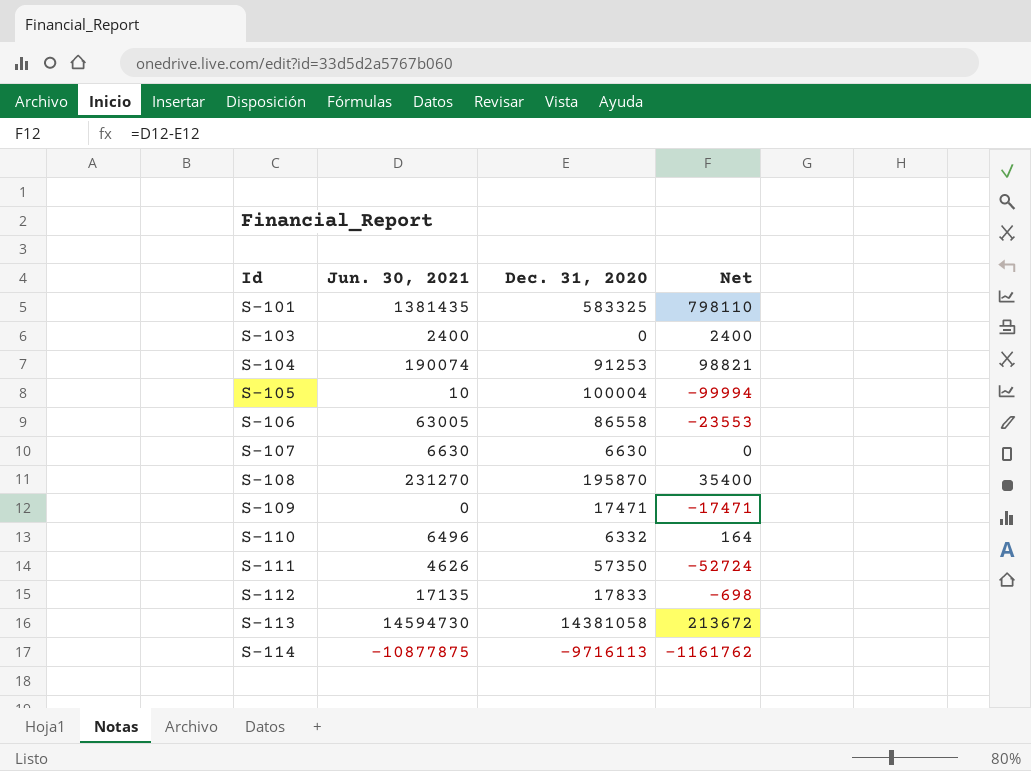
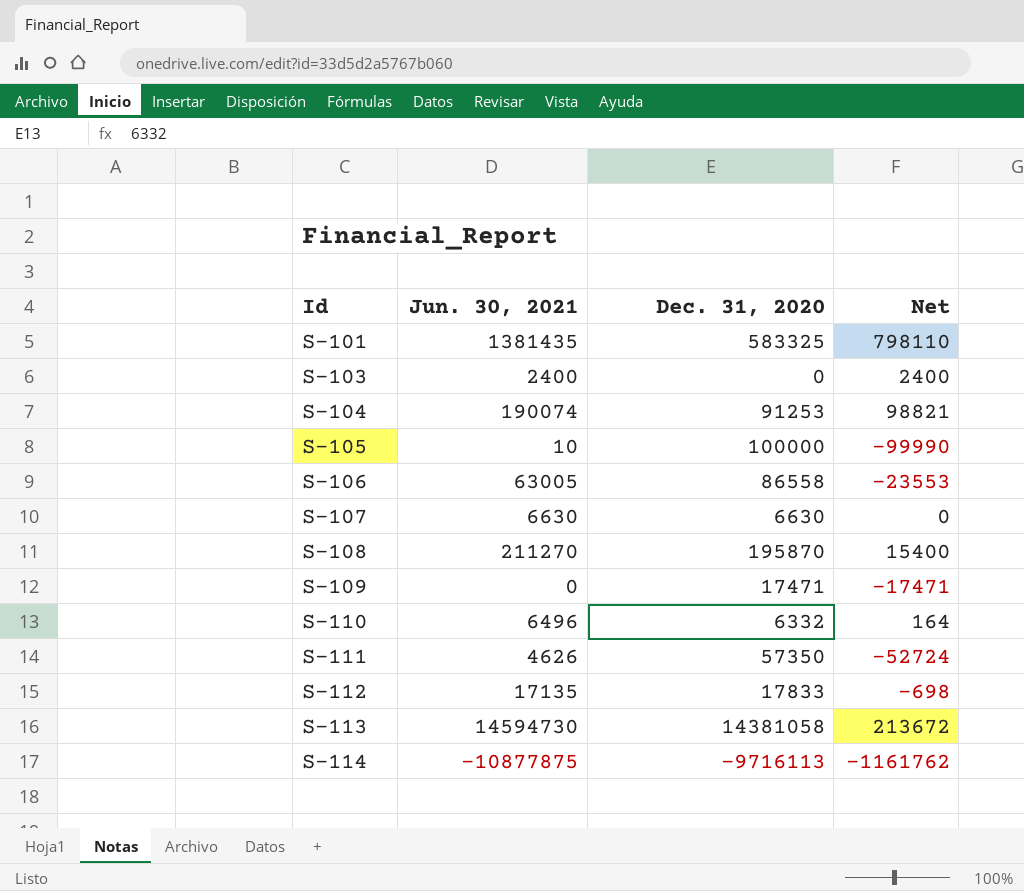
S-105 | Dec. 31, 2020: 100004 -> 100000
S-105 | Net: -99994 -> -99990
S-108 | Jun. 30, 2021: 231270 -> 211270
S-108 | Net: 35400 -> 15400

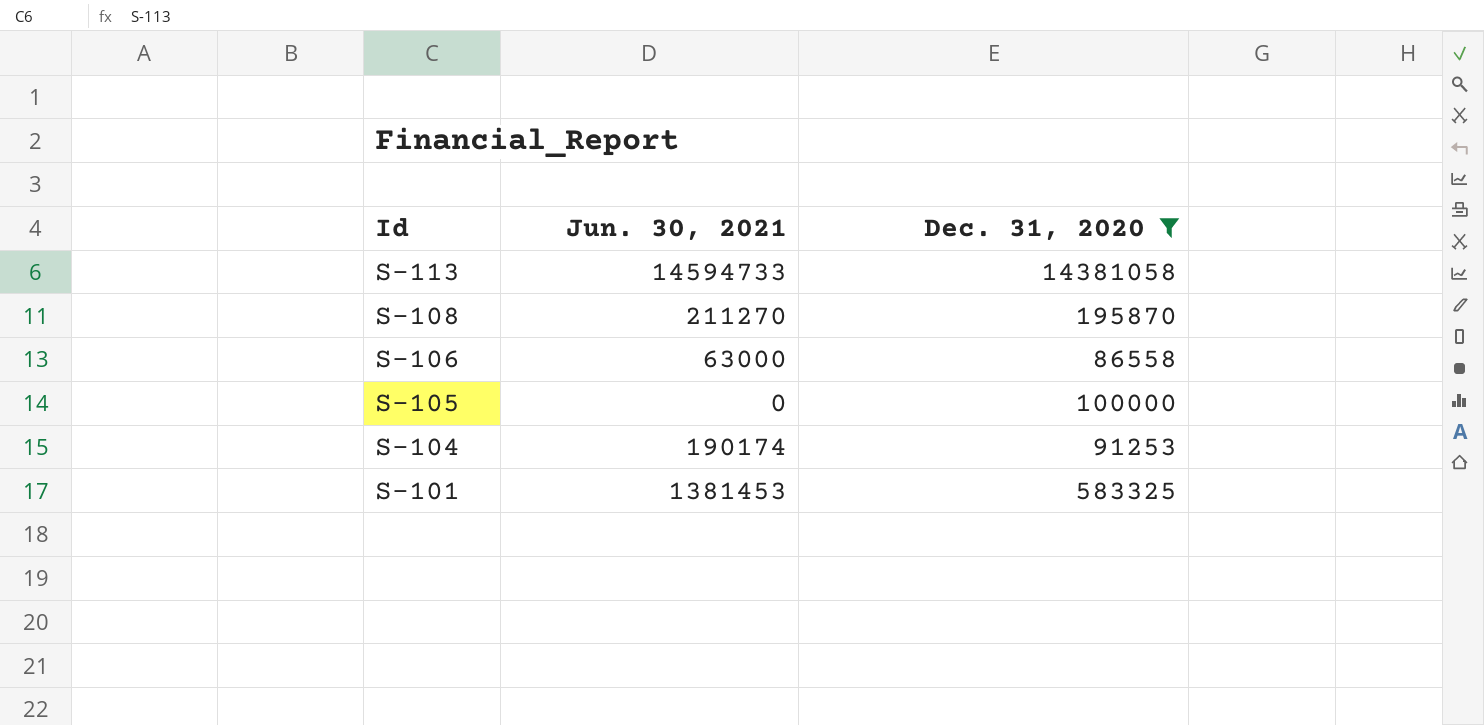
filter: none -> Dec. 31, 2020 >= 86558
row order: Id ascending -> Id descending
column Net | formula: [Jun. 30, 2021] - [Dec. 31, 2020] -> none
S-113 | Jun. 30, 2021: 14594730 -> 14594733
S-106 | Jun. 30, 2021: 63005 -> 63000
S-105 | Jun. 30, 2021: 10 -> 0
S-104 | Jun. 30, 2021: 190074 -> 190174
S-101 | Jun. 30, 2021: 1381435 -> 1381453

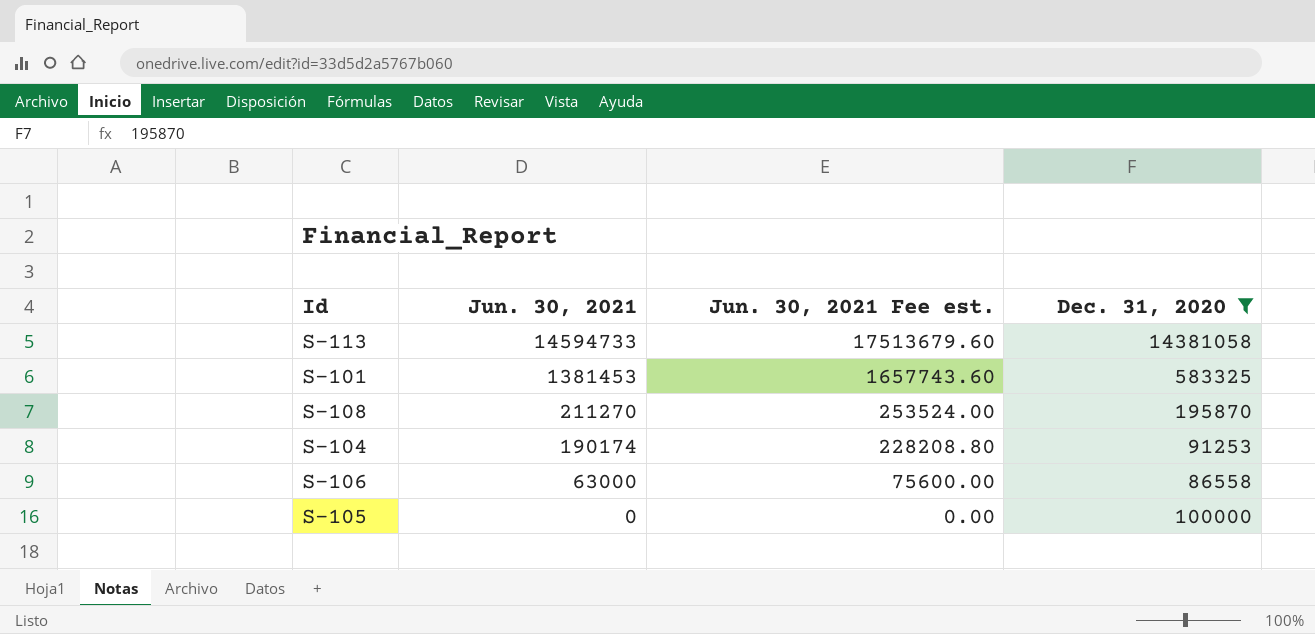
row order: Id descending -> Jun. 30, 2021 descending
column Jun. 30, 2021 Fee est. | formula: none -> [Jun. 30, 2021] * 1.2

